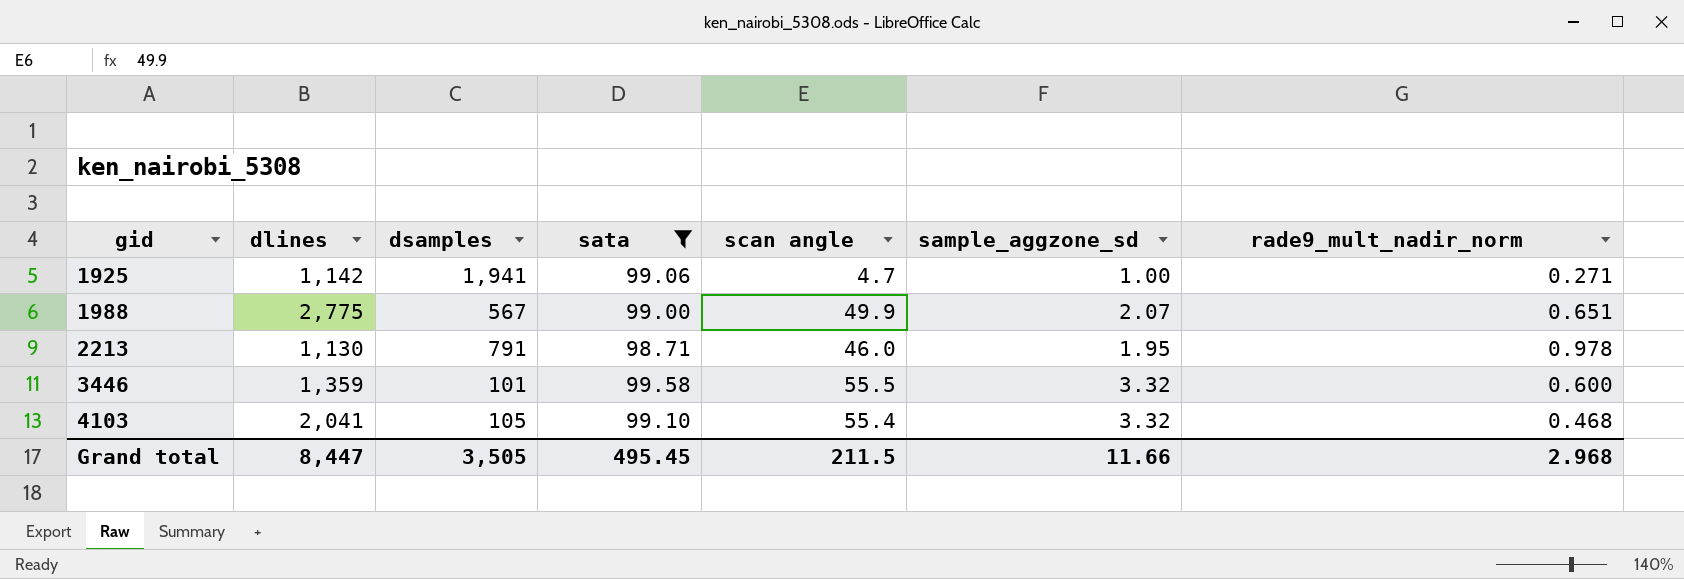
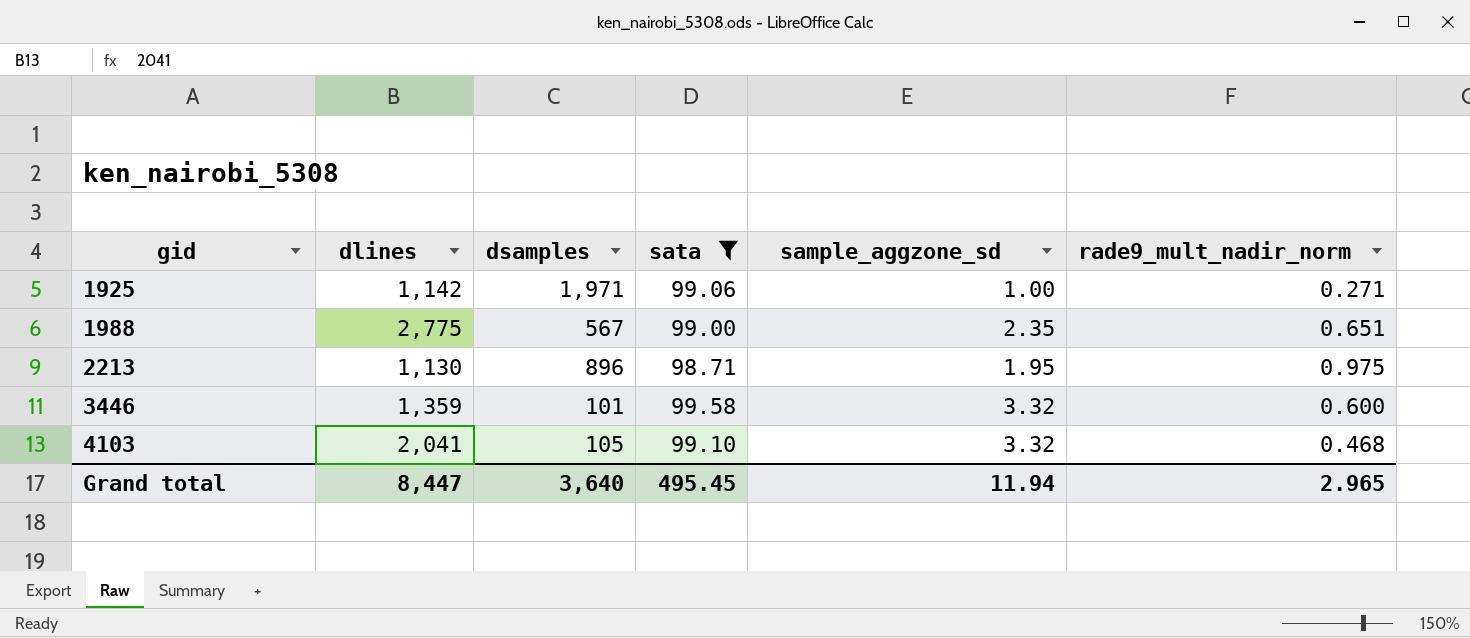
column scan angle | position: 5 -> none
1925 | dsamples: 1,941 -> 1,971
1988 | sample_aggzone_sd: 2.07 -> 2.35
2213 | dsamples: 791 -> 896
2213 | rade9_mult_nadir_norm: 0.978 -> 0.975
Grand total | dsamples: 3,505 -> 3,640
Grand total | sample_aggzone_sd: 11.66 -> 11.94
Grand total | rade9_mult_nadir_norm: 2.968 -> 2.965

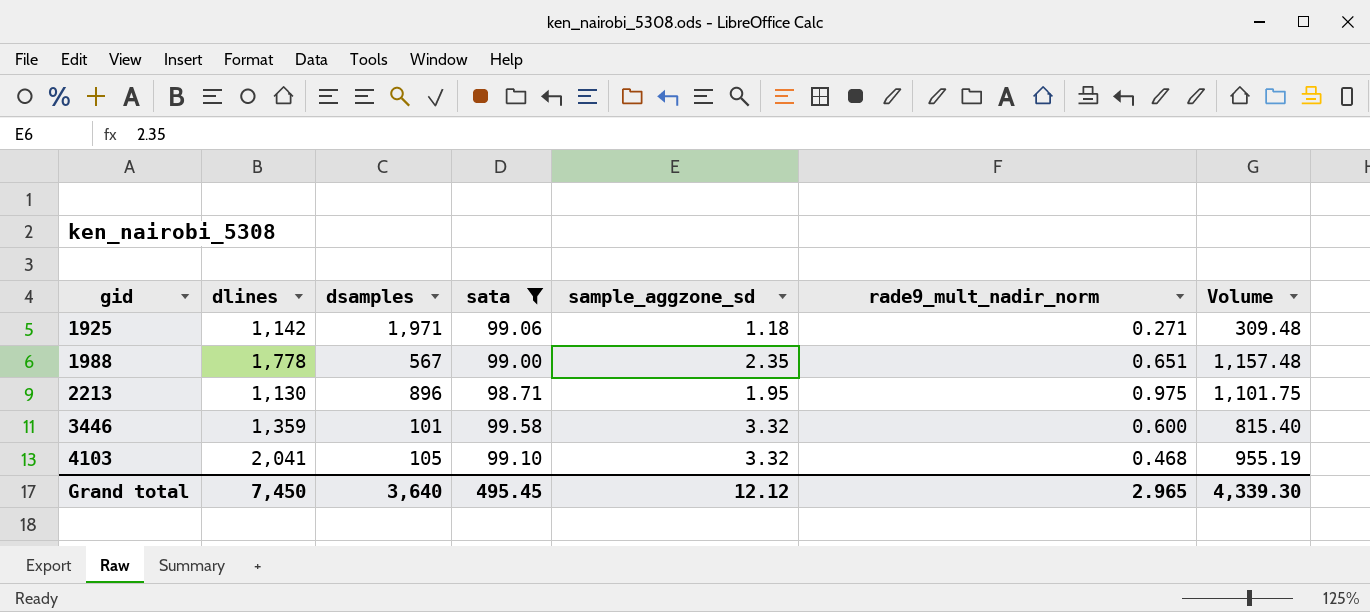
column Volume | formula: none -> [dlines] * [rade9_mult_nadir_norm]
1925 | sample_aggzone_sd: 1.00 -> 1.18
1988 | dlines: 2,775 -> 1,778
Grand total | dlines: 8,447 -> 7,450
Grand total | sample_aggzone_sd: 11.94 -> 12.12

